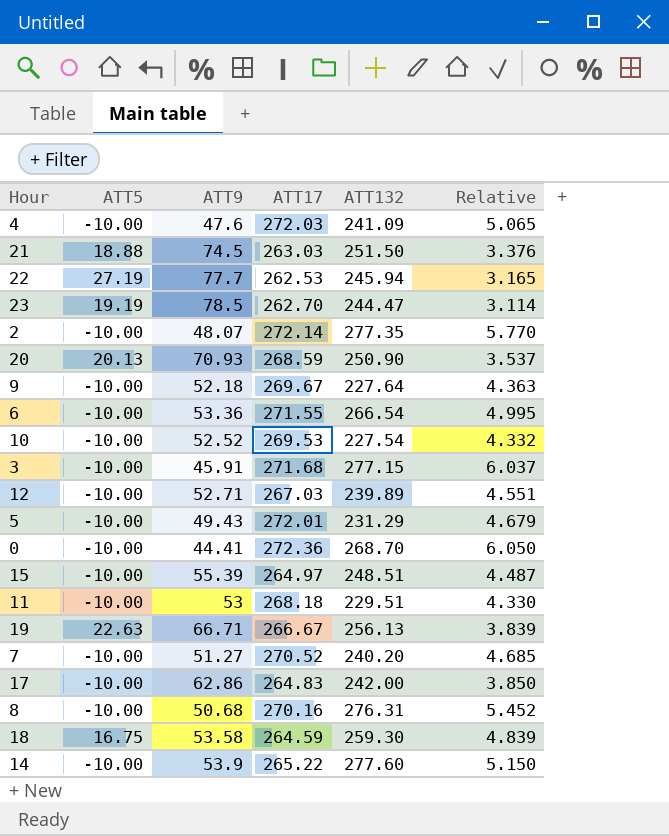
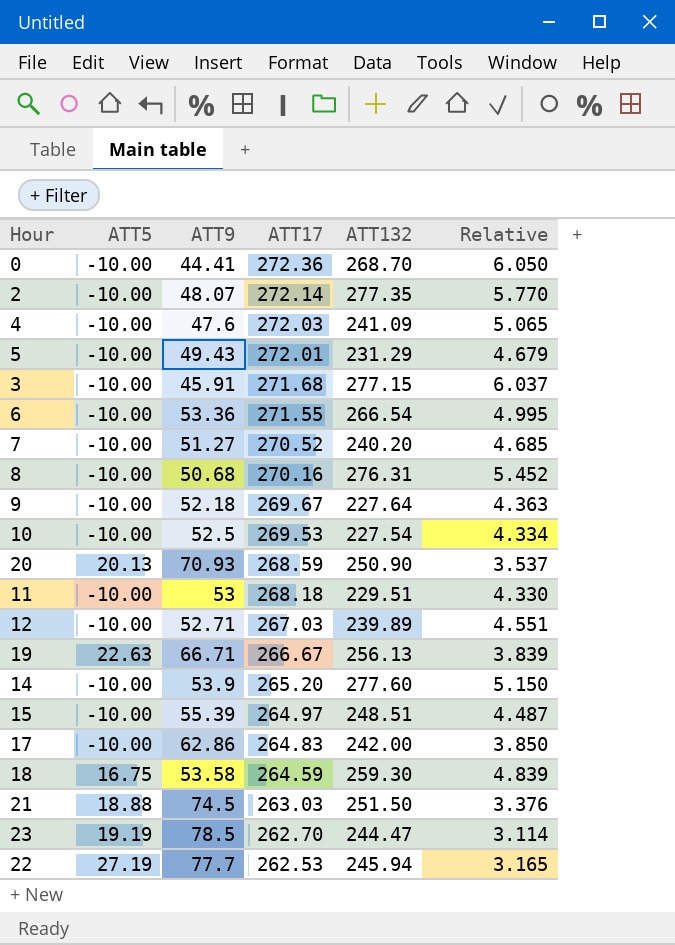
row order: none -> ATT17 descending
10 | ATT9: 52.52 -> 52.5
10 | Relative: 4.332 -> 4.334
14 | ATT17: 265.22 -> 265.20

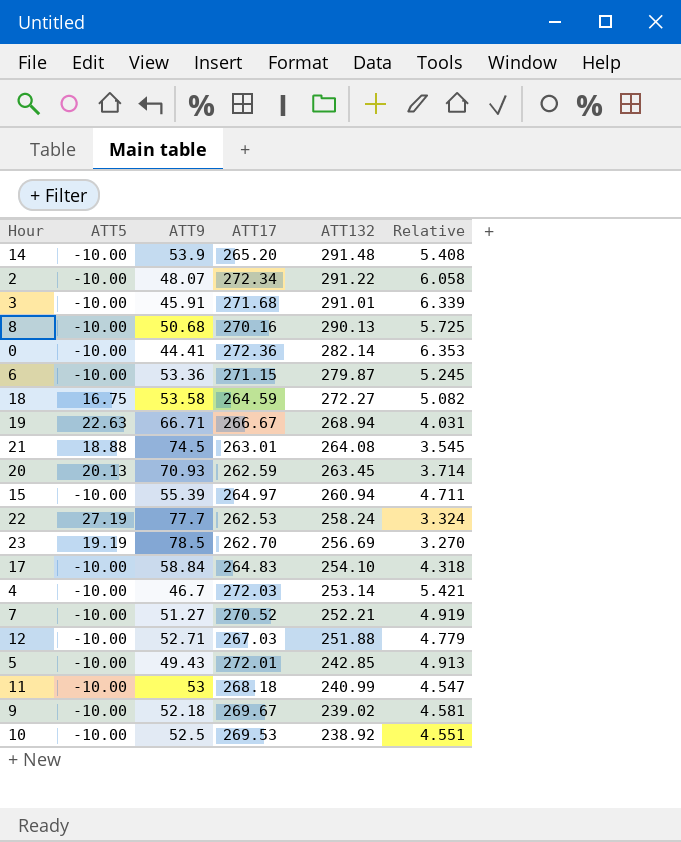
row order: ATT17 descending -> ATT132 descending
14 | ATT132: 277.60 -> 291.48
14 | Relative: 5.150 -> 5.408
2 | ATT17: 272.14 -> 272.34
2 | ATT132: 277.35 -> 291.22
2 | Relative: 5.770 -> 6.058
3 | ATT132: 277.15 -> 291.01
3 | Relative: 6.037 -> 6.339
8 | ATT132: 276.31 -> 290.13
8 | Relative: 5.452 -> 5.725
0 | ATT132: 268.70 -> 282.14
0 | Relative: 6.050 -> 6.353
6 | ATT17: 271.55 -> 271.15
6 | ATT132: 266.54 -> 279.87
6 | Relative: 4.995 -> 5.245
18 | ATT132: 259.30 -> 272.27
18 | Relative: 4.839 -> 5.082
19 | ATT132: 256.13 -> 268.94
19 | Relative: 3.839 -> 4.031
21 | ATT17: 263.03 -> 263.01
21 | ATT132: 251.50 -> 264.08
21 | Relative: 3.376 -> 3.545
20 | ATT17: 268.59 -> 262.59
20 | ATT132: 250.90 -> 263.45
20 | Relative: 3.537 -> 3.714
15 | ATT132: 248.51 -> 260.94
15 | Relative: 4.487 -> 4.711
22 | ATT132: 245.94 -> 258.24
22 | Relative: 3.165 -> 3.324
23 | ATT132: 244.47 -> 256.69
23 | Relative: 3.114 -> 3.270
17 | ATT9: 62.86 -> 58.84
17 | ATT132: 242.00 -> 254.10
17 | Relative: 3.850 -> 4.318
4 | ATT9: 47.6 -> 46.7
4 | ATT132: 241.09 -> 253.14
4 | Relative: 5.065 -> 5.421
7 | ATT132: 240.20 -> 252.21
7 | Relative: 4.685 -> 4.919
12 | ATT132: 239.89 -> 251.88
12 | Relative: 4.551 -> 4.779
5 | ATT132: 231.29 -> 242.85
5 | Relative: 4.679 -> 4.913
11 | ATT132: 229.51 -> 240.99
11 | Relative: 4.330 -> 4.547
9 | ATT132: 227.64 -> 239.02
9 | Relative: 4.363 -> 4.581
10 | ATT132: 227.54 -> 238.92
10 | Relative: 4.334 -> 4.551

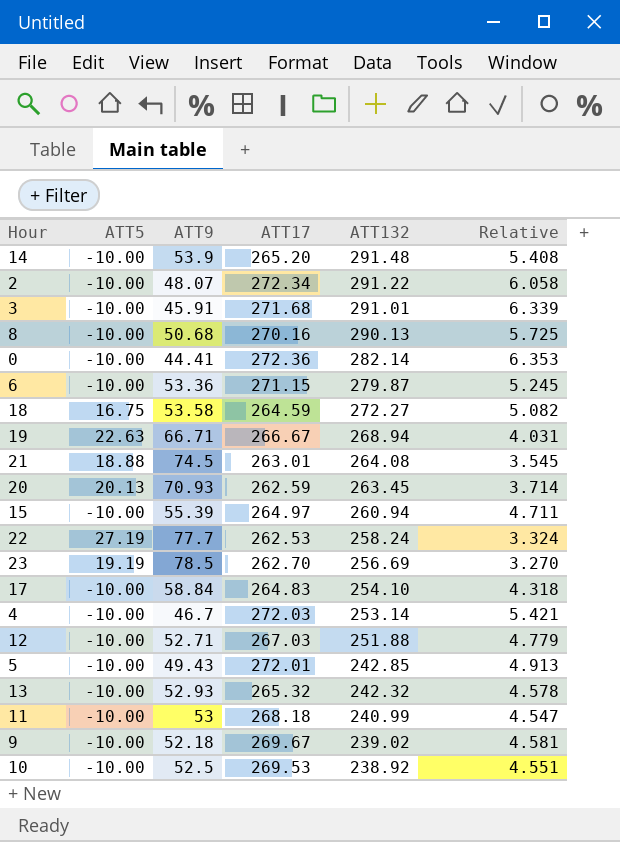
row 7: -10.00 | 51.27 | 270.52 | 252.21 | 4.919 -> none
row 13: none -> -10.00 | 52.93 | 265.32 | 242.32 | 4.578

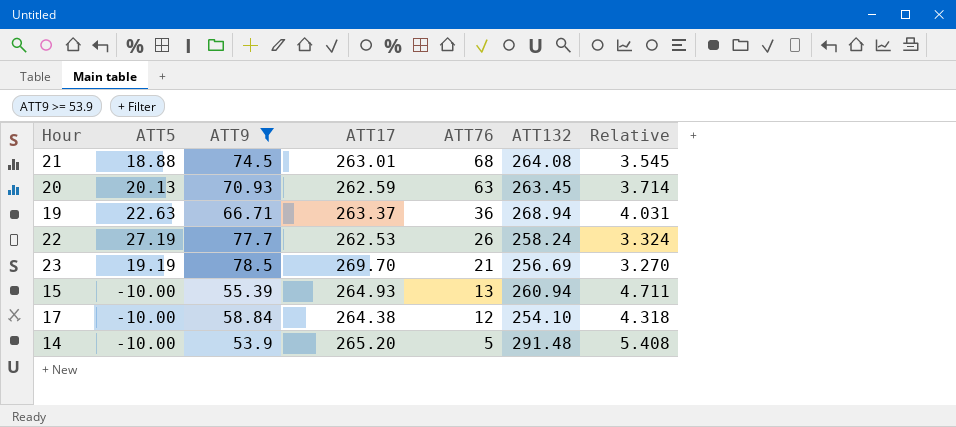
filter: none -> ATT9 >= 53.9
row order: ATT132 descending -> ATT76 descending
column ATT76 | position: none -> 5
19 | ATT17: 266.67 -> 263.37
23 | ATT17: 262.70 -> 269.70
15 | ATT17: 264.97 -> 264.93
17 | ATT17: 264.83 -> 264.38

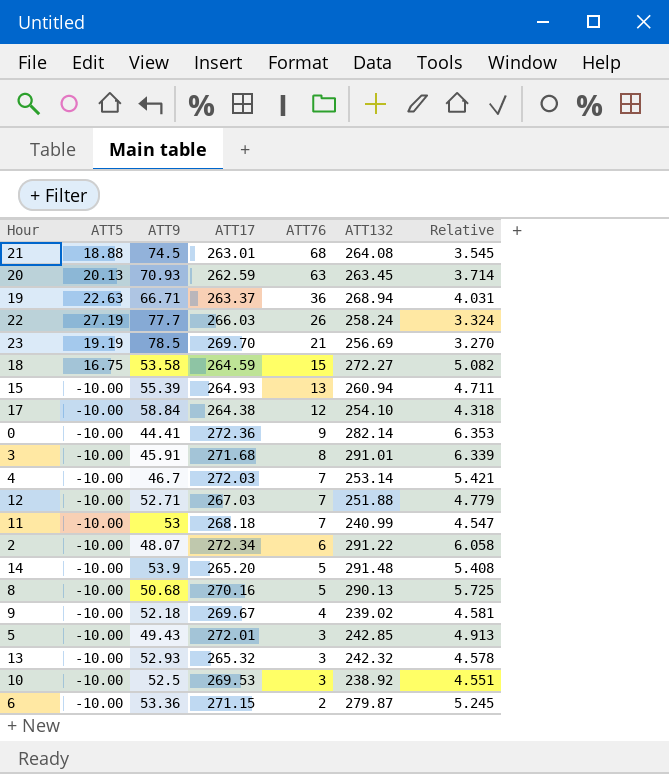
filter: ATT9 >= 53.9 -> none
22 | ATT17: 262.53 -> 266.03

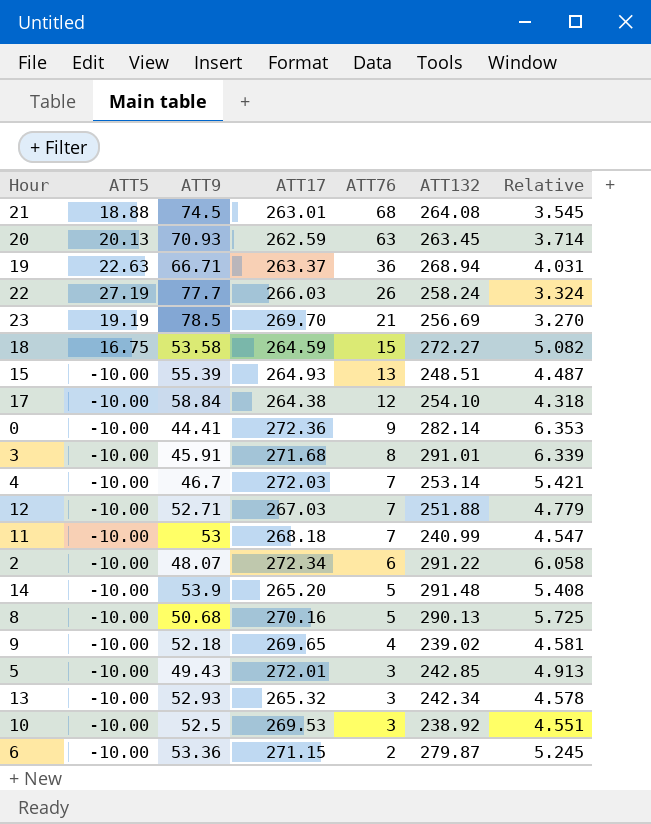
15 | ATT132: 260.94 -> 248.51
15 | Relative: 4.711 -> 4.487
9 | ATT17: 269.67 -> 269.65
13 | ATT132: 242.32 -> 242.34

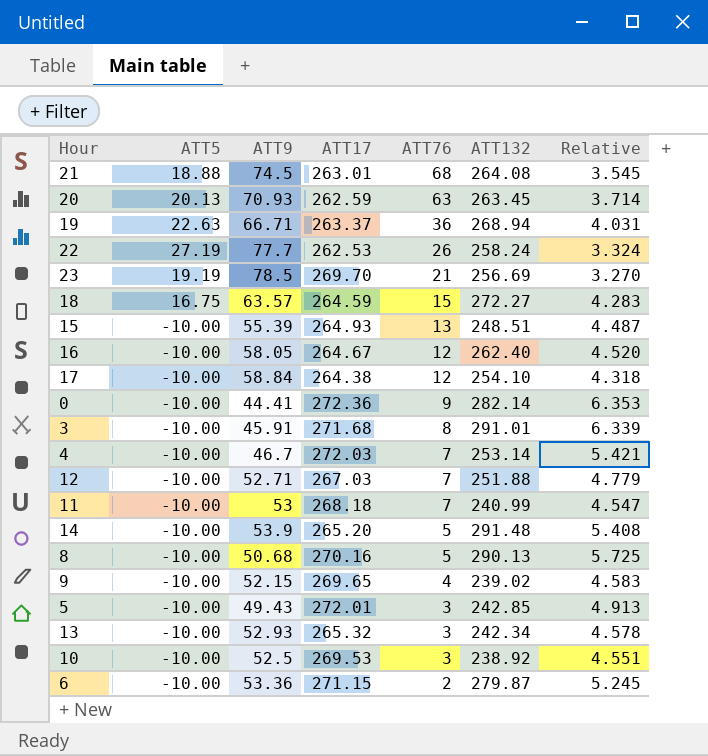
row 2: -10.00 | 48.07 | 272.34 | 6 | 291.22 | 6.058 -> none
22 | ATT17: 266.03 -> 262.53
18 | ATT9: 53.58 -> 63.57
18 | Relative: 5.082 -> 4.283
row 16: none -> -10.00 | 58.05 | 264.67 | 12 | 262.40 | 4.520
9 | ATT9: 52.18 -> 52.15
9 | Relative: 4.581 -> 4.583

